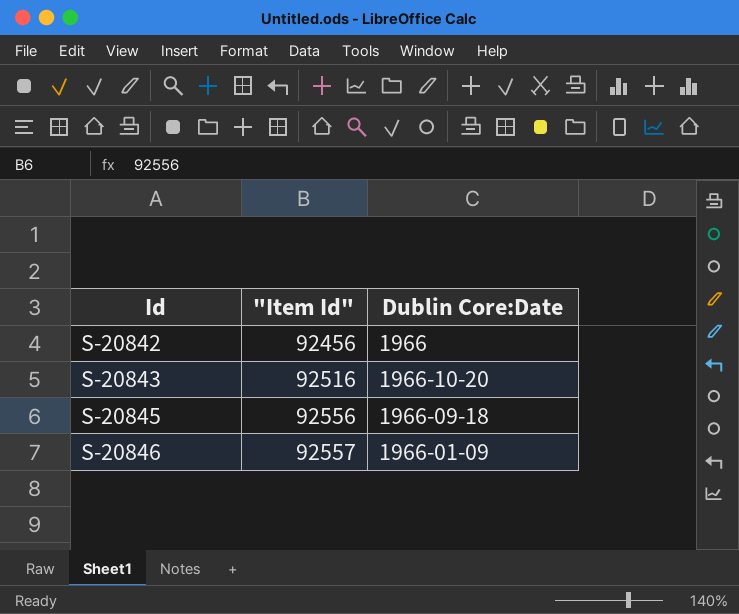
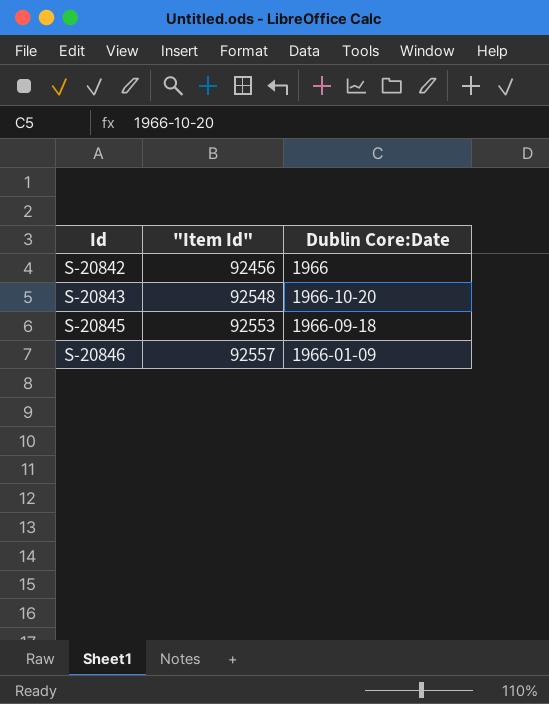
S-20843 | "Item Id": 92516 -> 92548
S-20845 | "Item Id": 92556 -> 92553

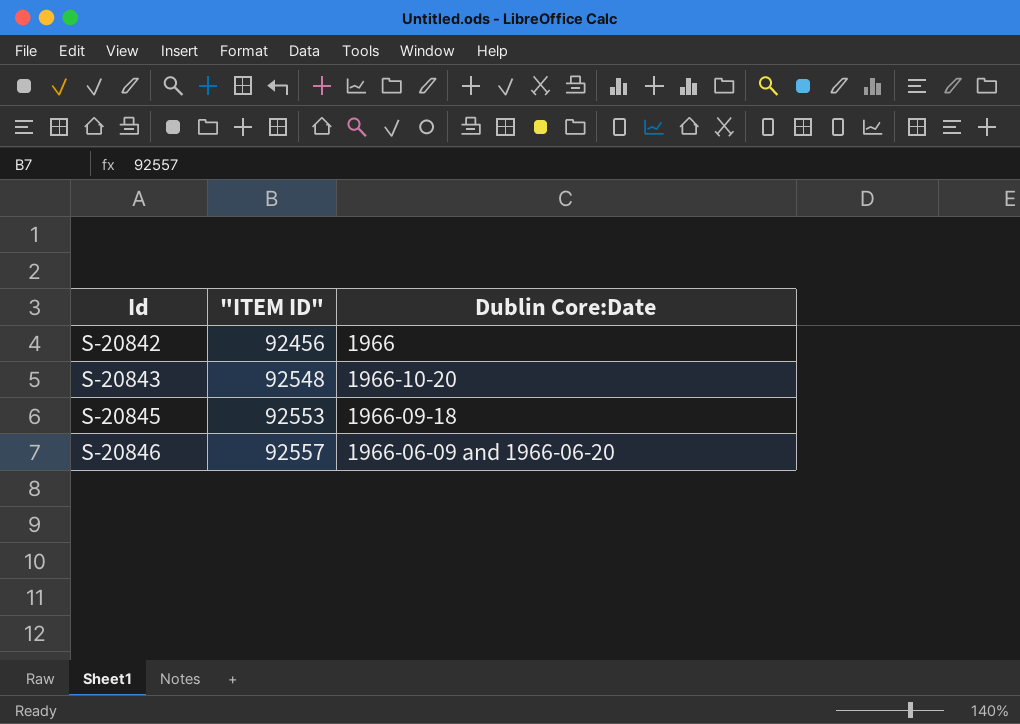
column name: "Item Id" -> "ITEM ID"
S-20846 | Dublin Core:Date: 1966-01-09 -> 1966-06-09 and 1966-06-20

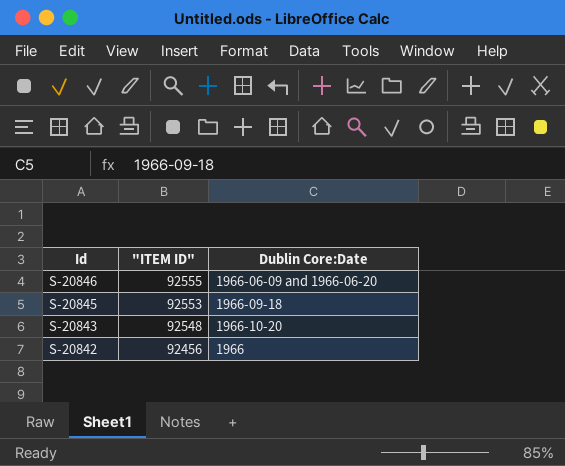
row order: Id ascending -> Id descending
S-20846 | "ITEM ID": 92557 -> 92555

